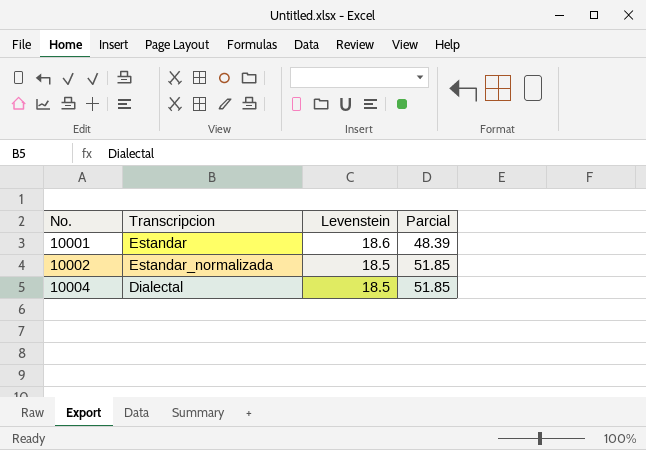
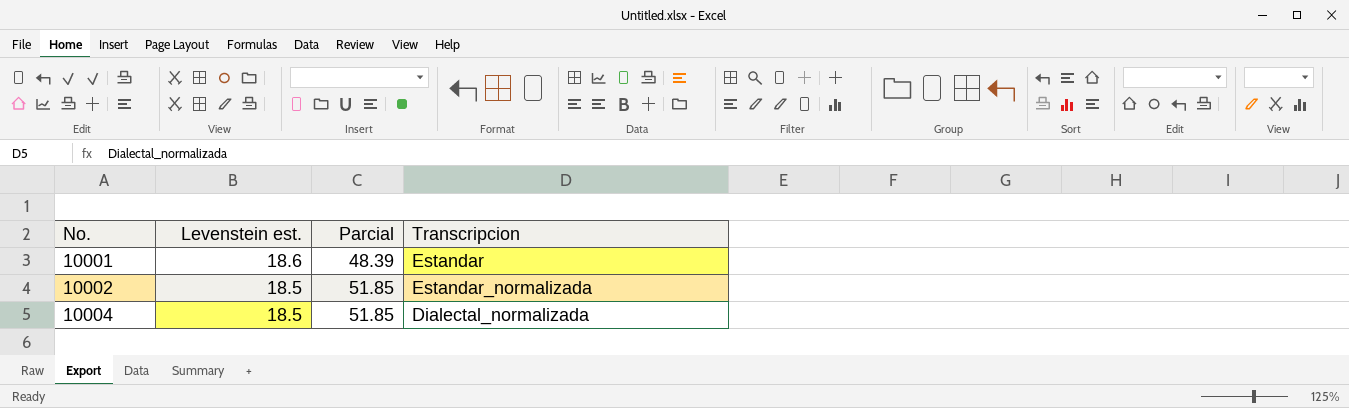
column name: Levenstein -> Levenstein est.
column Transcripcion | position: 2 -> 4
10004 | Transcripcion: Dialectal -> Dialectal_normalizada

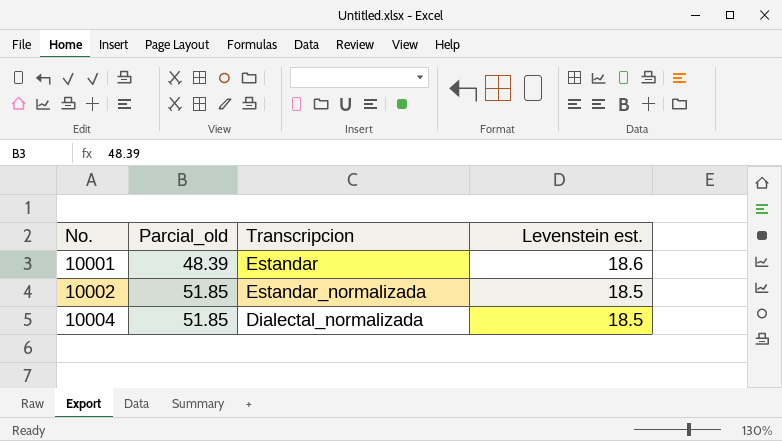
column name: Parcial -> Parcial_old
column Levenstein est. | position: 2 -> 4

